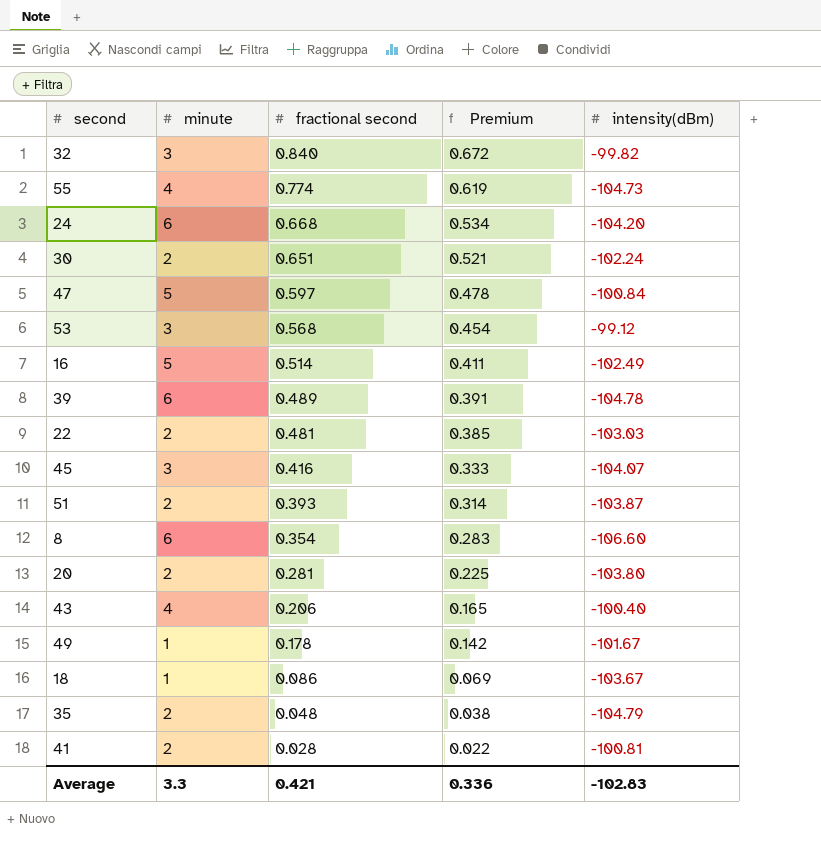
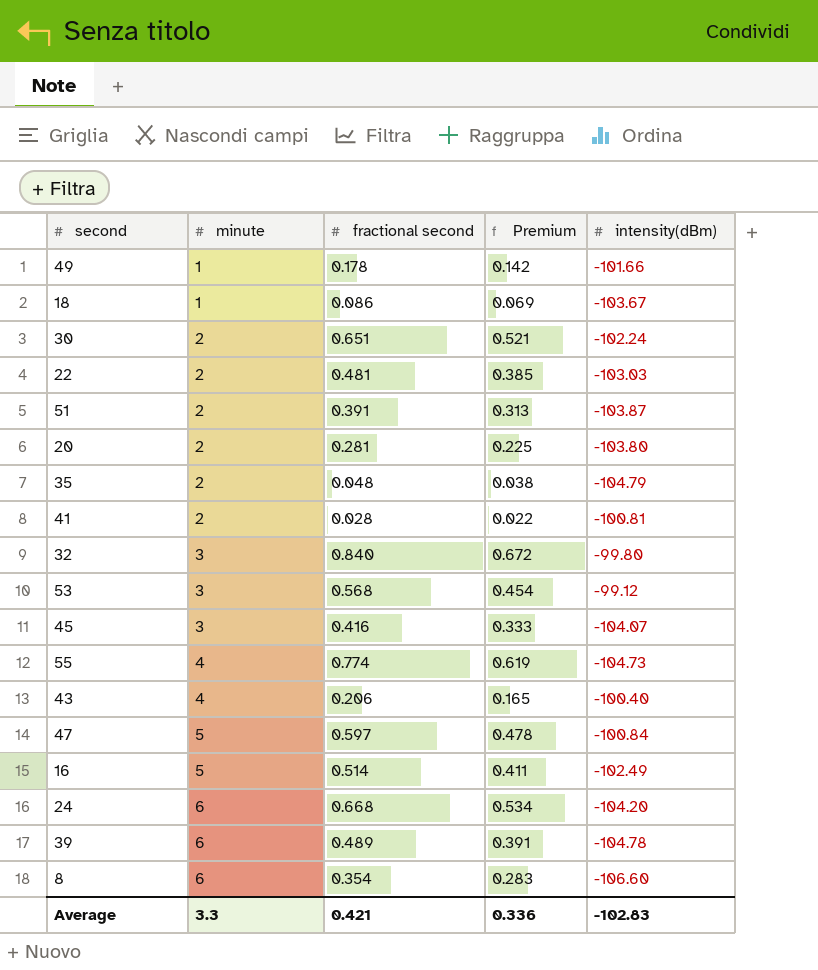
row order: fractional second descending -> minute ascending
49 | intensity(dBm): -101.67 -> -101.66
51 | fractional second: 0.393 -> 0.391
51 | Premium: 0.314 -> 0.313
32 | intensity(dBm): -99.82 -> -99.80

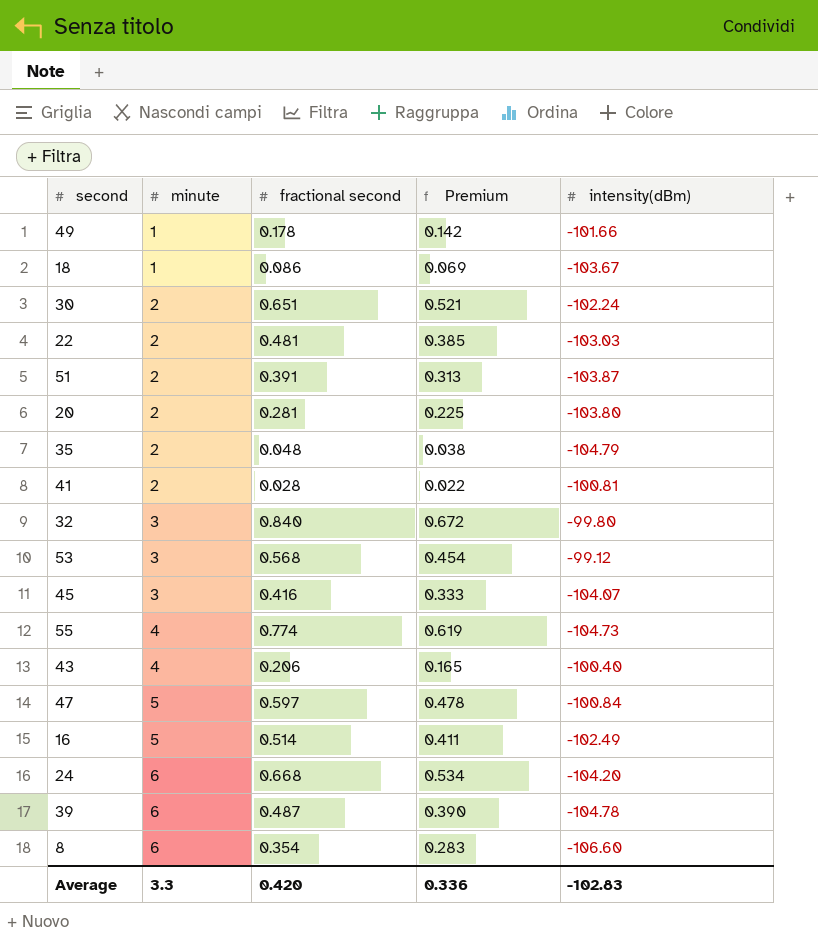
39 | fractional second: 0.489 -> 0.487
39 | Premium: 0.391 -> 0.390
Average | fractional second: 0.421 -> 0.420

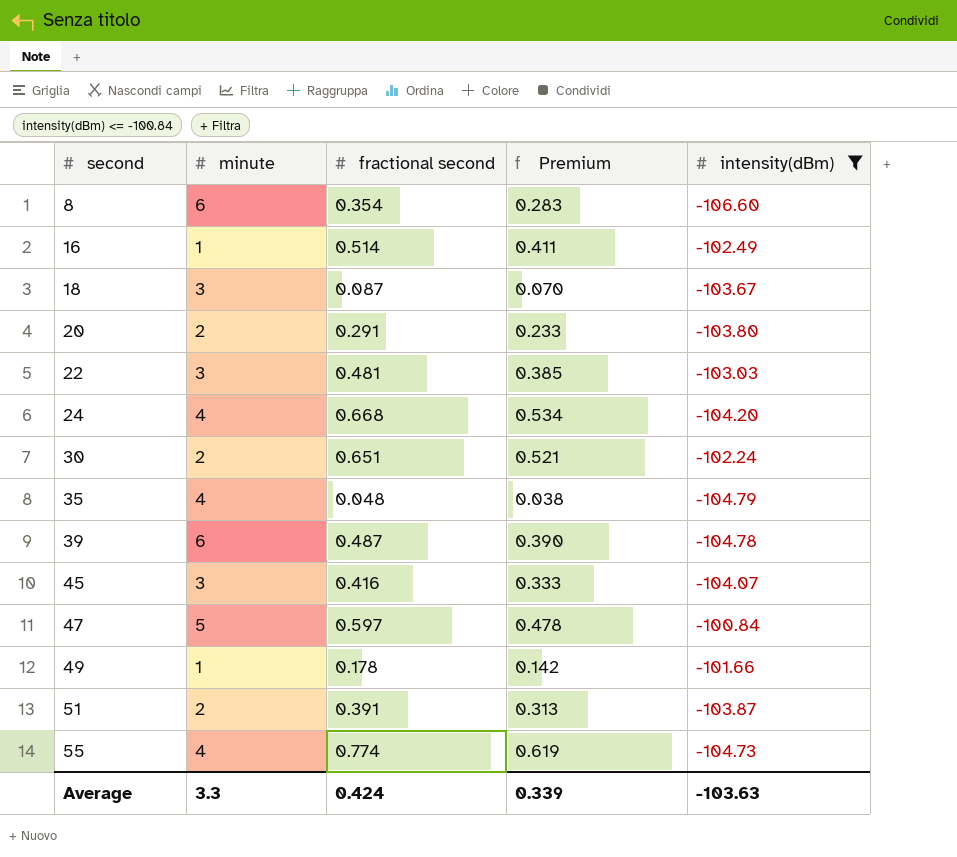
filter: none -> intensity(dBm) <= -100.84
row order: minute ascending -> second ascending
16 | minute: 5 -> 1
18 | minute: 1 -> 3
18 | fractional second: 0.086 -> 0.087
18 | Premium: 0.069 -> 0.070
20 | fractional second: 0.281 -> 0.291
20 | Premium: 0.225 -> 0.233
22 | minute: 2 -> 3
24 | minute: 6 -> 4
35 | minute: 2 -> 4
Average | fractional second: 0.420 -> 0.424
Average | Premium: 0.336 -> 0.339
Average | intensity(dBm): -102.83 -> -103.63

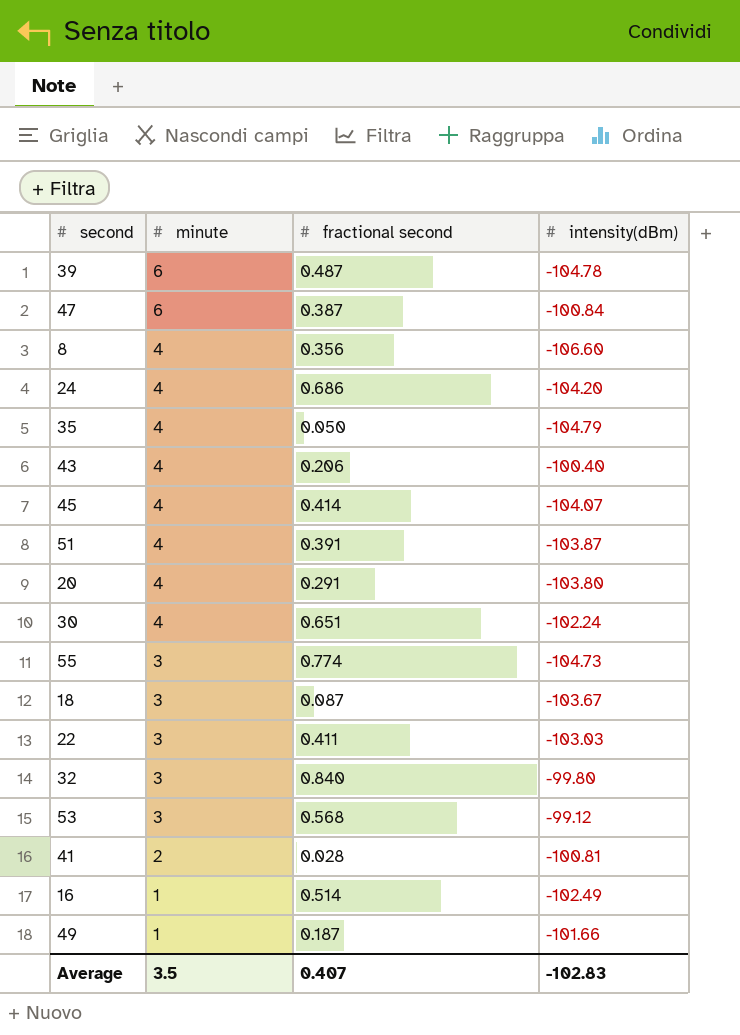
filter: intensity(dBm) <= -100.84 -> none
row order: second ascending -> minute descending
column Premium | formula: [fractional second] * 0.8 -> none
47 | minute: 5 -> 6
47 | fractional second: 0.597 -> 0.387
8 | minute: 6 -> 4
8 | fractional second: 0.354 -> 0.356
24 | fractional second: 0.668 -> 0.686
35 | fractional second: 0.048 -> 0.050
45 | minute: 3 -> 4
45 | fractional second: 0.416 -> 0.414
51 | minute: 2 -> 4
20 | minute: 2 -> 4
30 | minute: 2 -> 4
55 | minute: 4 -> 3
22 | fractional second: 0.481 -> 0.411
49 | fractional second: 0.178 -> 0.187
Average | minute: 3.3 -> 3.5
Average | fractional second: 0.424 -> 0.407
Average | intensity(dBm): -103.63 -> -102.83

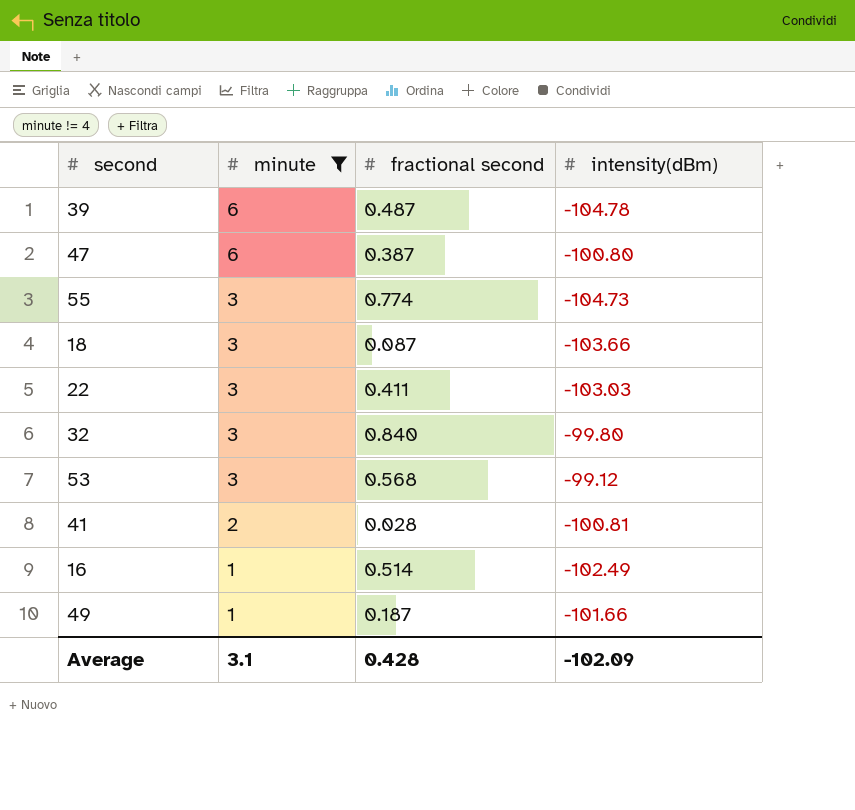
filter: none -> minute != 4
47 | intensity(dBm): -100.84 -> -100.80
18 | intensity(dBm): -103.67 -> -103.66
Average | minute: 3.5 -> 3.1
Average | fractional second: 0.407 -> 0.428
Average | intensity(dBm): -102.83 -> -102.09

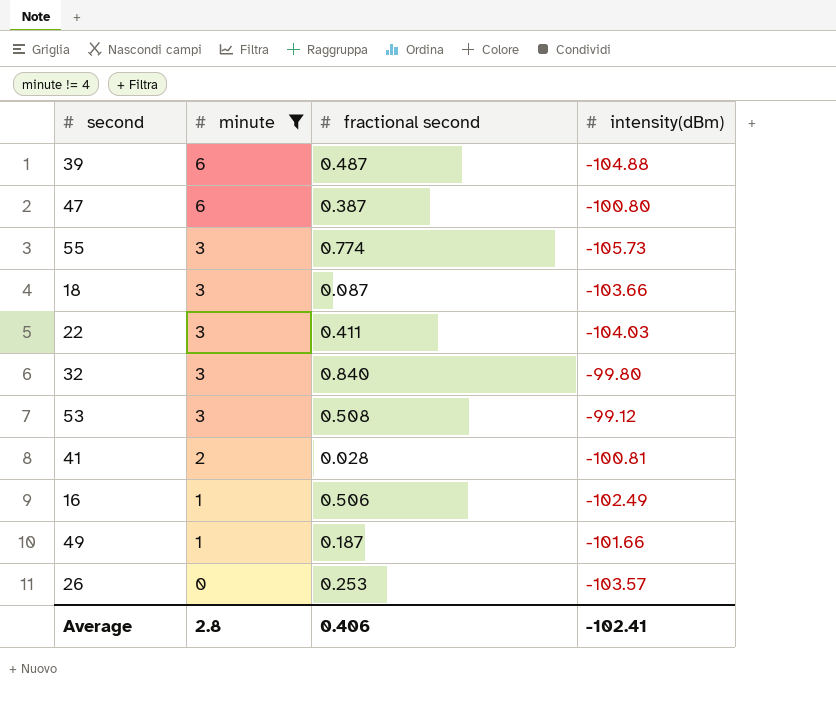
39 | intensity(dBm): -104.78 -> -104.88
55 | intensity(dBm): -104.73 -> -105.73
22 | intensity(dBm): -103.03 -> -104.03
53 | fractional second: 0.568 -> 0.508
16 | fractional second: 0.514 -> 0.506
row 26: none -> 0 | 0.253 | -103.57
Average | minute: 3.1 -> 2.8
Average | fractional second: 0.428 -> 0.406
Average | intensity(dBm): -102.09 -> -102.41

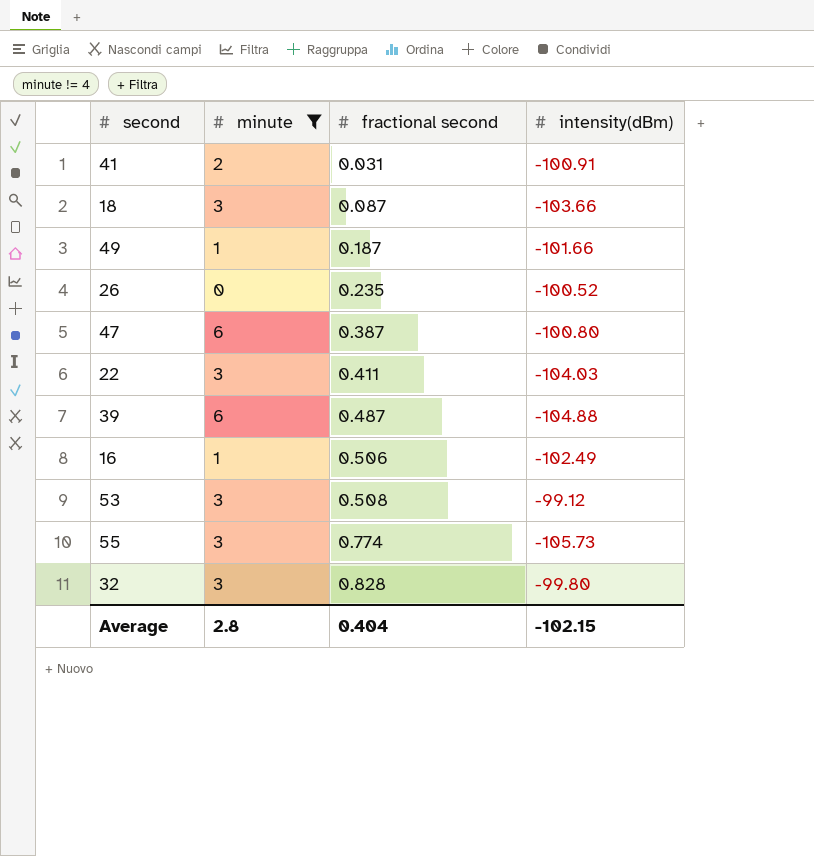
row order: minute descending -> fractional second ascending
41 | fractional second: 0.028 -> 0.031
41 | intensity(dBm): -100.81 -> -100.91
26 | fractional second: 0.253 -> 0.235
26 | intensity(dBm): -103.57 -> -100.52
32 | fractional second: 0.840 -> 0.828
Average | fractional second: 0.406 -> 0.404
Average | intensity(dBm): -102.41 -> -102.15

